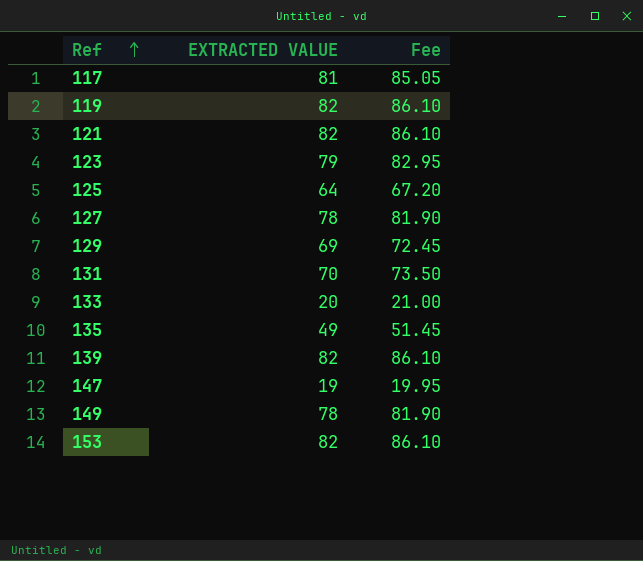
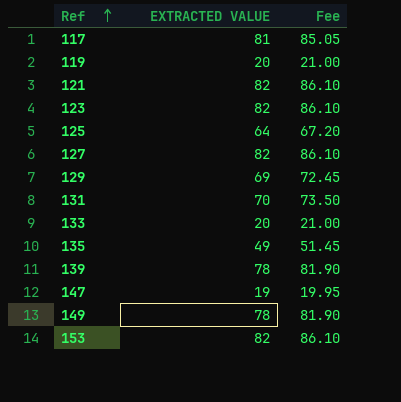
119 | EXTRACTED VALUE: 82 -> 20
119 | Fee: 86.10 -> 21.00
123 | EXTRACTED VALUE: 79 -> 82
123 | Fee: 82.95 -> 86.10
127 | EXTRACTED VALUE: 78 -> 82
127 | Fee: 81.90 -> 86.10
139 | EXTRACTED VALUE: 82 -> 78
139 | Fee: 86.10 -> 81.90

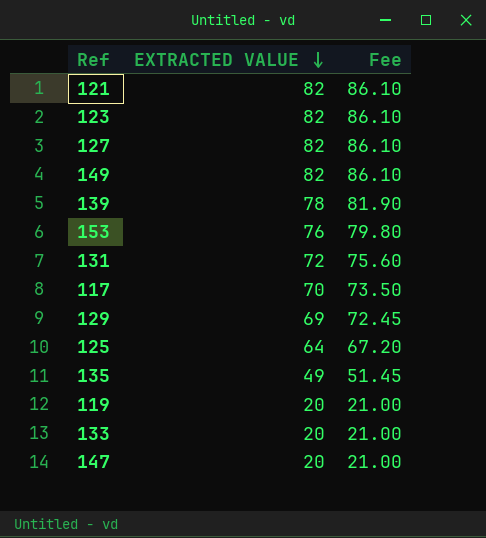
row order: Ref ascending -> EXTRACTED VALUE descending
149 | EXTRACTED VALUE: 78 -> 82
149 | Fee: 81.90 -> 86.10
153 | EXTRACTED VALUE: 82 -> 76
153 | Fee: 86.10 -> 79.80
131 | EXTRACTED VALUE: 70 -> 72
131 | Fee: 73.50 -> 75.60
117 | EXTRACTED VALUE: 81 -> 70
117 | Fee: 85.05 -> 73.50
147 | EXTRACTED VALUE: 19 -> 20
147 | Fee: 19.95 -> 21.00

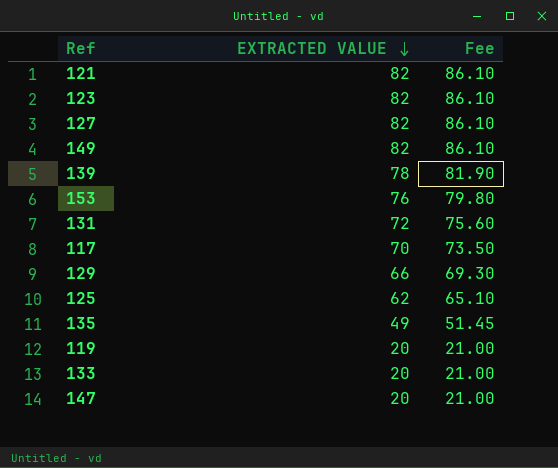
129 | EXTRACTED VALUE: 69 -> 66
129 | Fee: 72.45 -> 69.30
125 | EXTRACTED VALUE: 64 -> 62
125 | Fee: 67.20 -> 65.10

